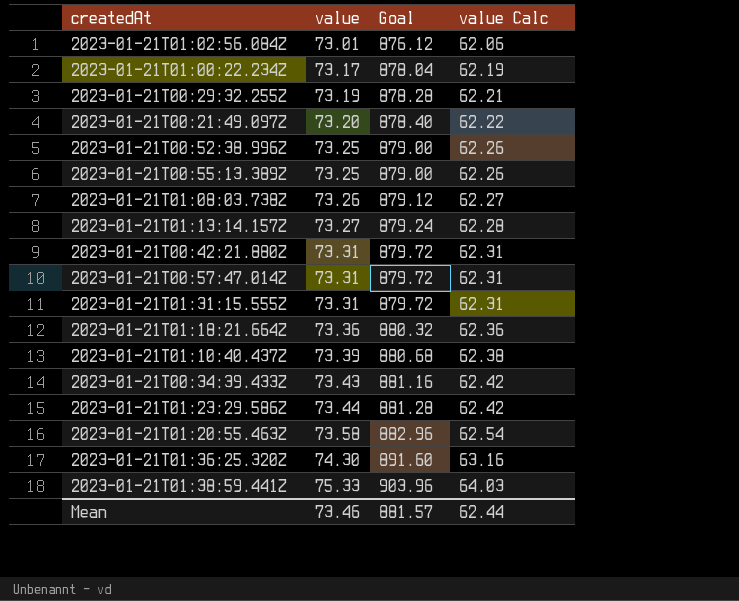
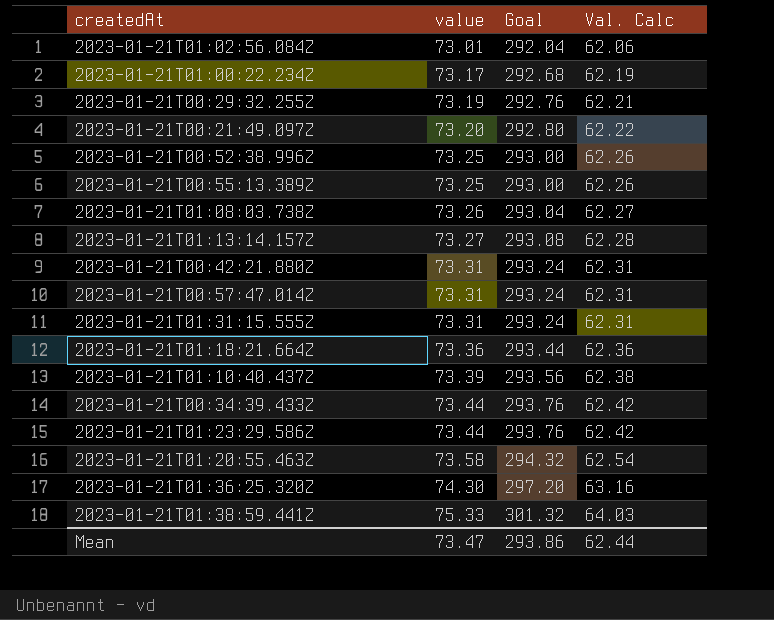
column Goal | formula: [value] * 12 -> [value] * 4
column name: value Calc -> Val. Calc
2023-01-21T00:34:39.433Z | value: 73.43 -> 73.44
Mean | value: 73.46 -> 73.47
Mean | Goal: 881.57 -> 293.86

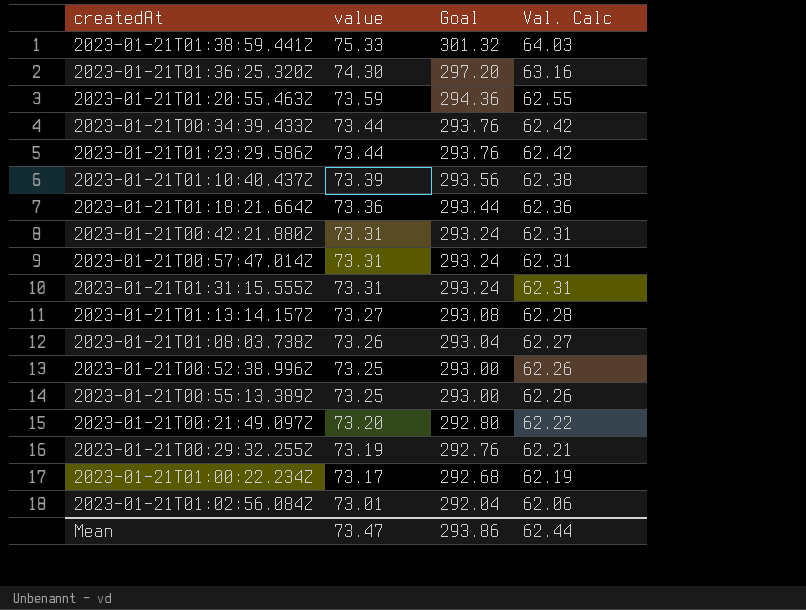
row order: value ascending -> value descending
2023-01-21T01:20:55.463Z | value: 73.58 -> 73.59
2023-01-21T01:20:55.463Z | Goal: 294.32 -> 294.36
2023-01-21T01:20:55.463Z | Val. Calc: 62.54 -> 62.55

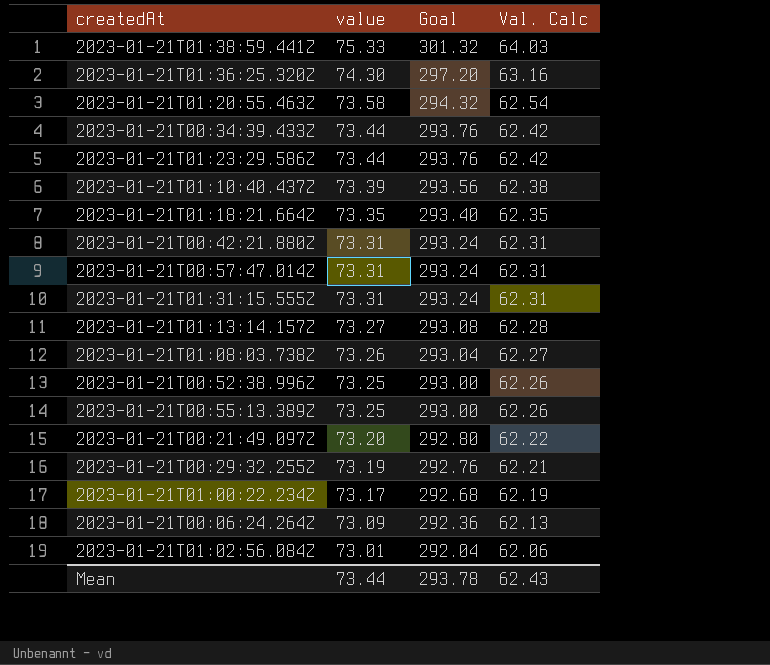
2023-01-21T01:20:55.463Z | value: 73.59 -> 73.58
2023-01-21T01:20:55.463Z | Goal: 294.36 -> 294.32
2023-01-21T01:20:55.463Z | Val. Calc: 62.55 -> 62.54
2023-01-21T01:18:21.664Z | value: 73.36 -> 73.35
2023-01-21T01:18:21.664Z | Goal: 293.44 -> 293.40
2023-01-21T01:18:21.664Z | Val. Calc: 62.36 -> 62.35
row 2023-01-21T00:06:24.264Z: none -> 73.09 | 292.36 | 62.13
Mean | value: 73.47 -> 73.44
Mean | Goal: 293.86 -> 293.78
Mean | Val. Calc: 62.44 -> 62.43

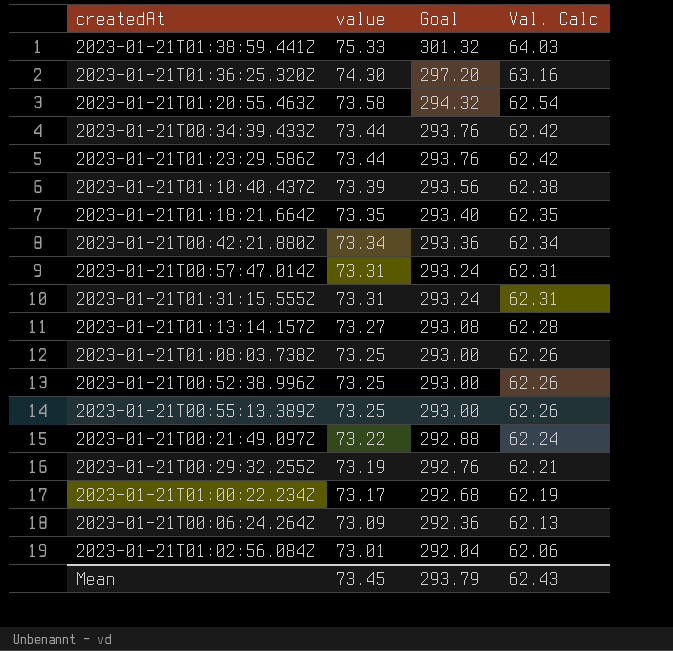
2023-01-21T00:42:21.880Z | value: 73.31 -> 73.34
2023-01-21T00:42:21.880Z | Goal: 293.24 -> 293.36
2023-01-21T00:42:21.880Z | Val. Calc: 62.31 -> 62.34
2023-01-21T01:08:03.738Z | value: 73.26 -> 73.25
2023-01-21T01:08:03.738Z | Goal: 293.04 -> 293.00
2023-01-21T01:08:03.738Z | Val. Calc: 62.27 -> 62.26
2023-01-21T00:21:49.097Z | value: 73.20 -> 73.22
2023-01-21T00:21:49.097Z | Goal: 292.80 -> 292.88
2023-01-21T00:21:49.097Z | Val. Calc: 62.22 -> 62.24
Mean | value: 73.44 -> 73.45
Mean | Goal: 293.78 -> 293.79

